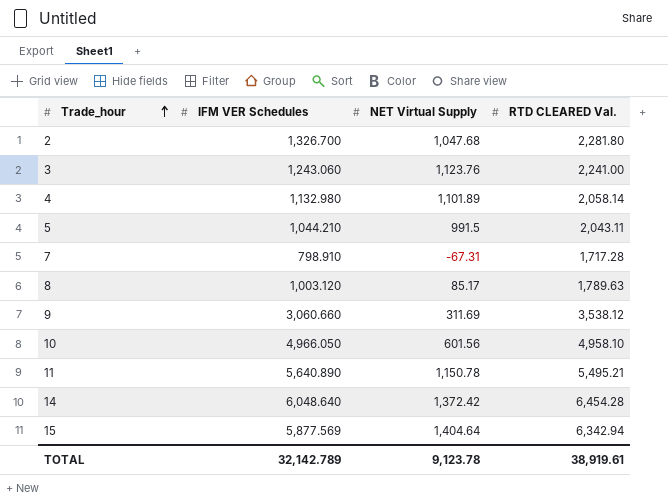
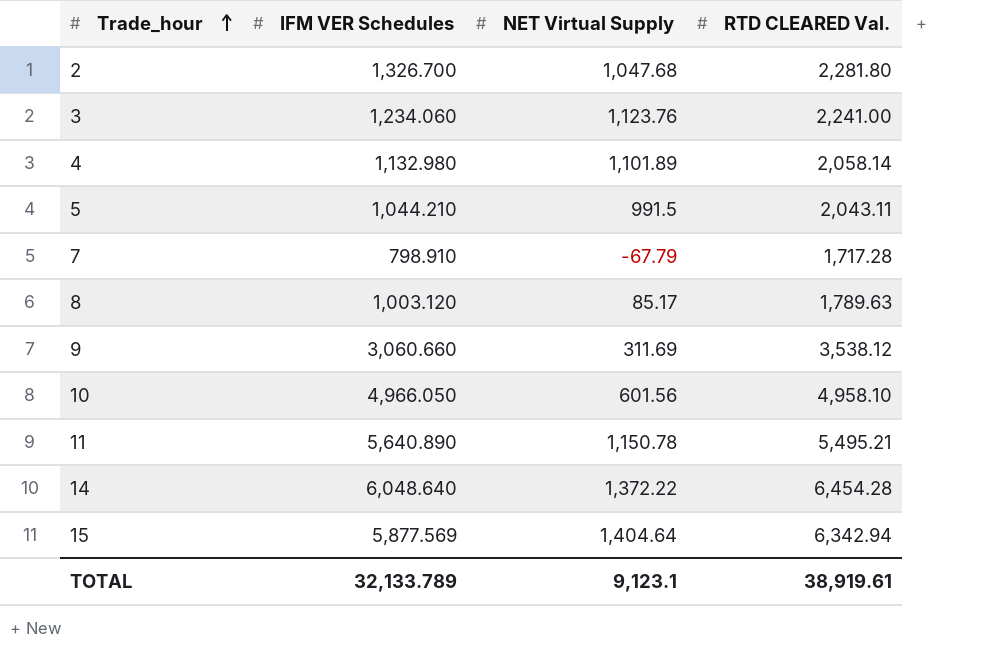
3 | IFM VER Schedules: 1,243.060 -> 1,234.060
7 | NET Virtual Supply: -67.31 -> -67.79
14 | NET Virtual Supply: 1,372.42 -> 1,372.22
TOTAL | IFM VER Schedules: 32,142.789 -> 32,133.789
TOTAL | NET Virtual Supply: 9,123.78 -> 9,123.1

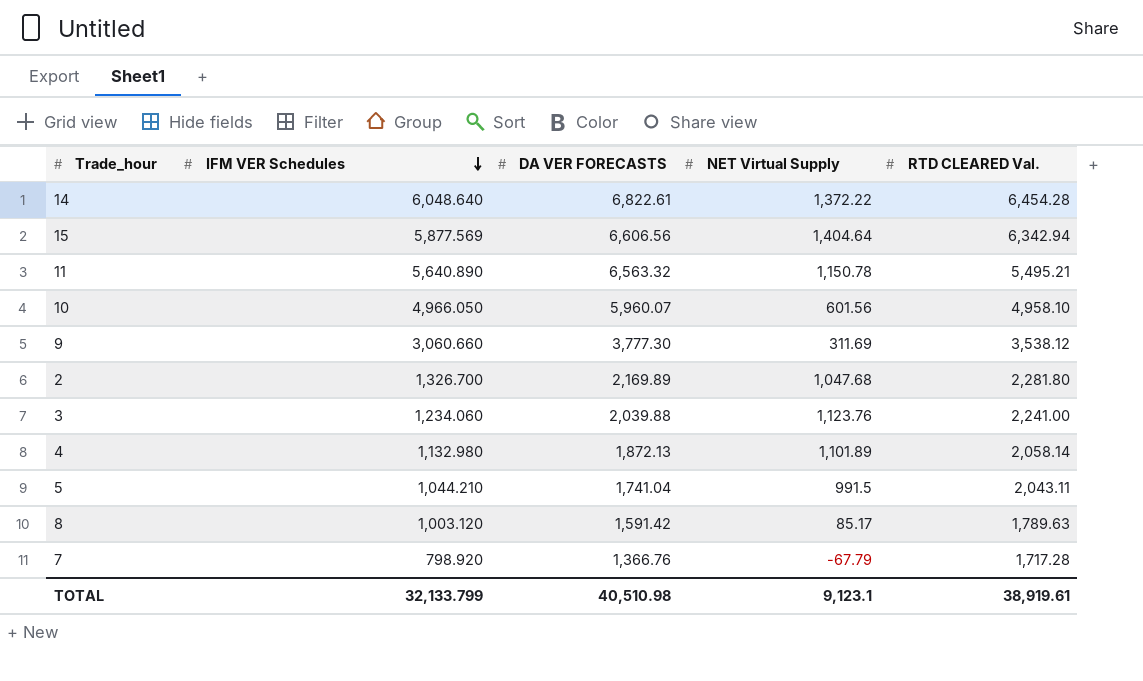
row order: Trade_hour ascending -> IFM VER Schedules descending
column DA VER FORECASTS | position: none -> 3
7 | IFM VER Schedules: 798.910 -> 798.920
TOTAL | IFM VER Schedules: 32,133.789 -> 32,133.799

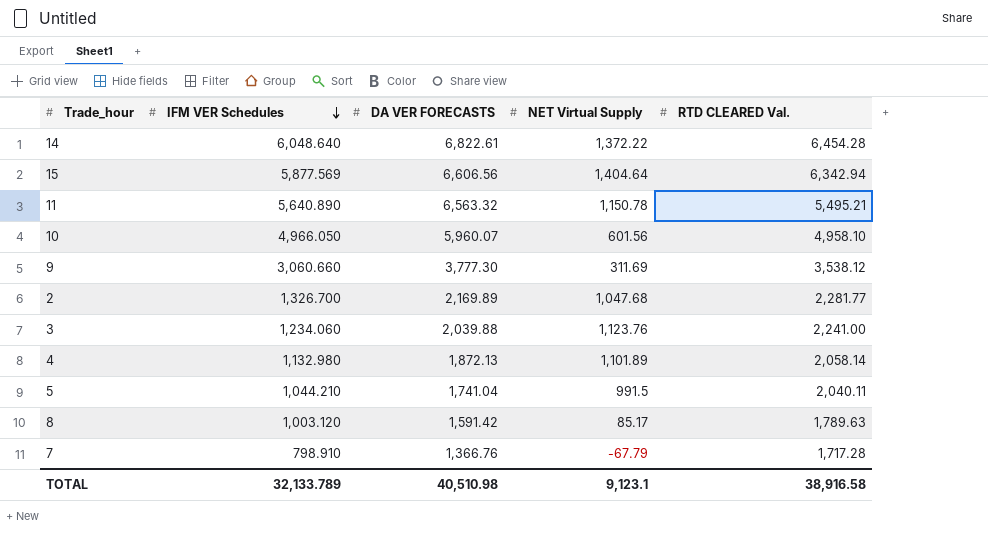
2 | RTD CLEARED Val.: 2,281.80 -> 2,281.77
5 | RTD CLEARED Val.: 2,043.11 -> 2,040.11
7 | IFM VER Schedules: 798.920 -> 798.910
TOTAL | IFM VER Schedules: 32,133.799 -> 32,133.789
TOTAL | RTD CLEARED Val.: 38,919.61 -> 38,916.58

